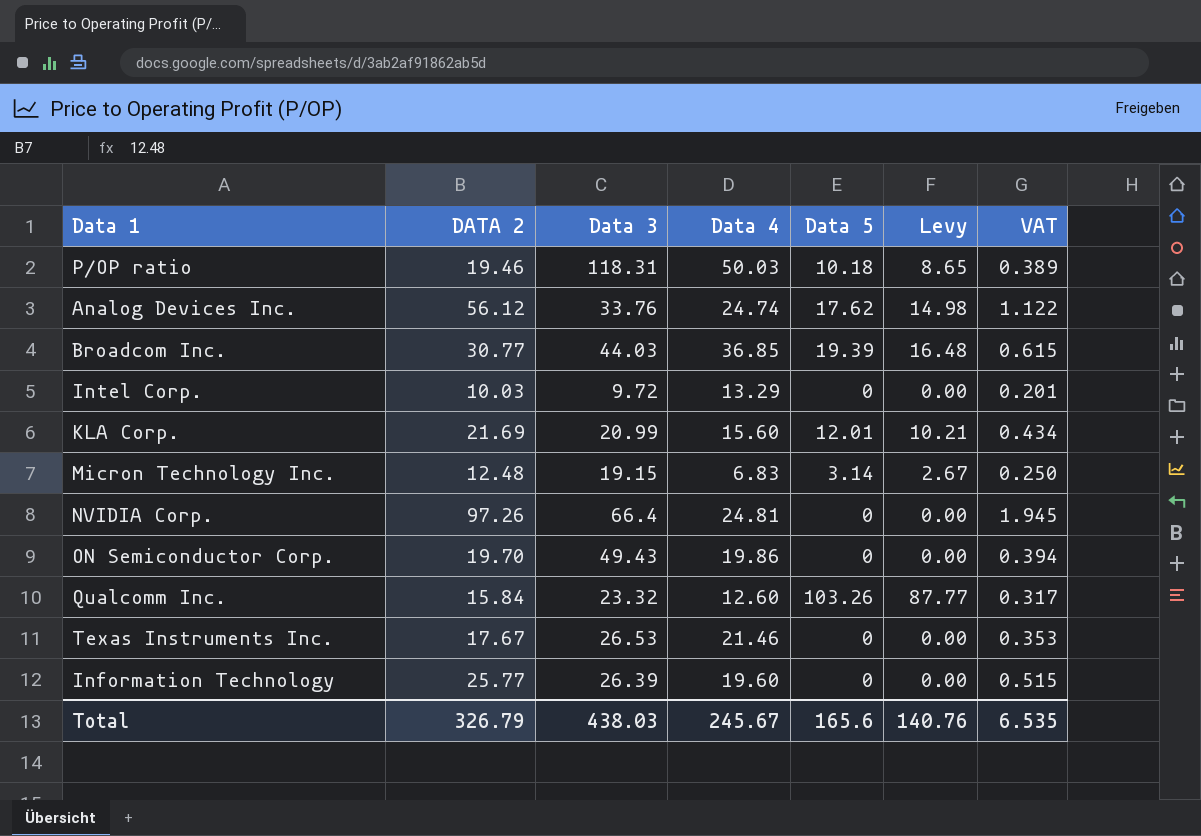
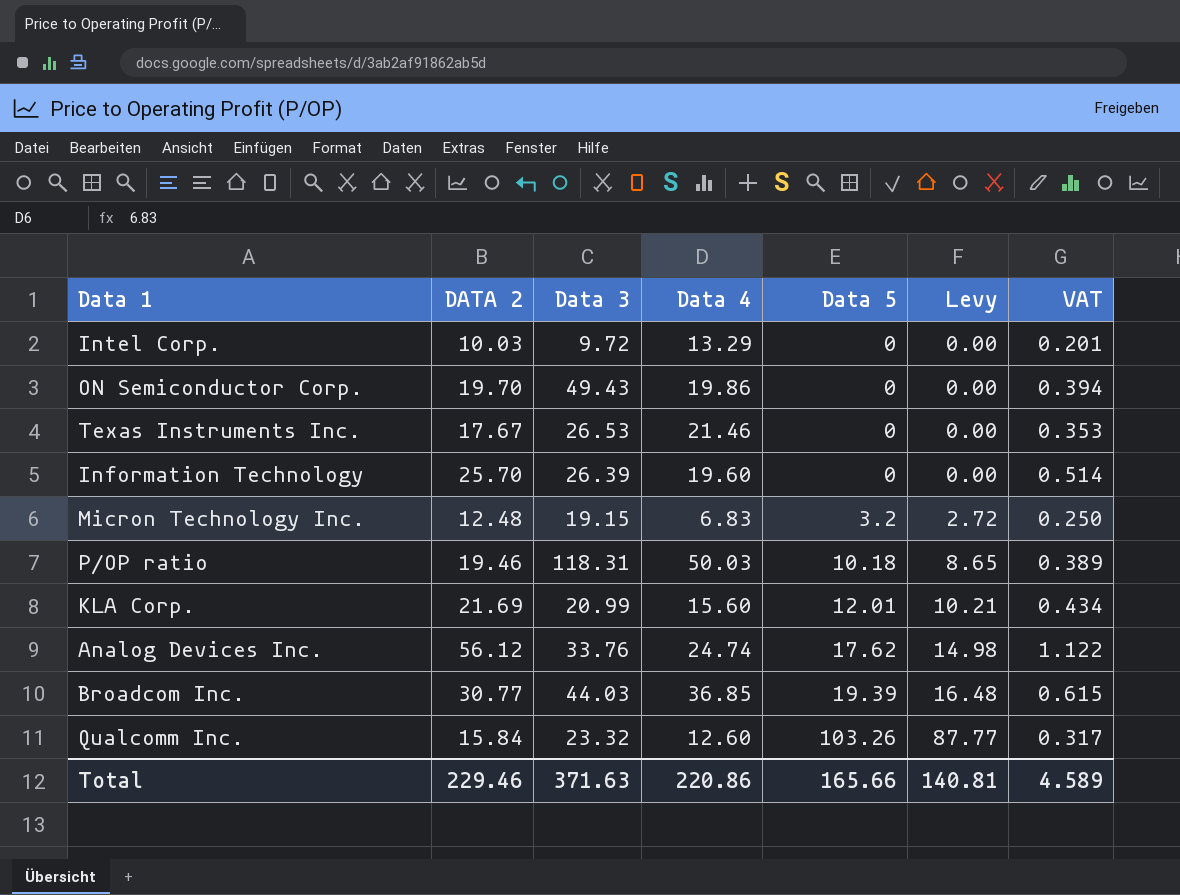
row order: none -> Data 5 ascending
row NVIDIA Corp.: 97.26 | 66.4 | 24.81 | 0 | 0.00 | 1.945 -> none
Information Technology | DATA 2: 25.77 -> 25.70
Information Technology | VAT: 0.515 -> 0.514
Micron Technology Inc. | Data 5: 3.14 -> 3.2
Micron Technology Inc. | Levy: 2.67 -> 2.72
Total | DATA 2: 326.79 -> 229.46
Total | Data 3: 438.03 -> 371.63
Total | Data 4: 245.67 -> 220.86
Total | Data 5: 165.6 -> 165.66
Total | Levy: 140.76 -> 140.81
Total | VAT: 6.535 -> 4.589

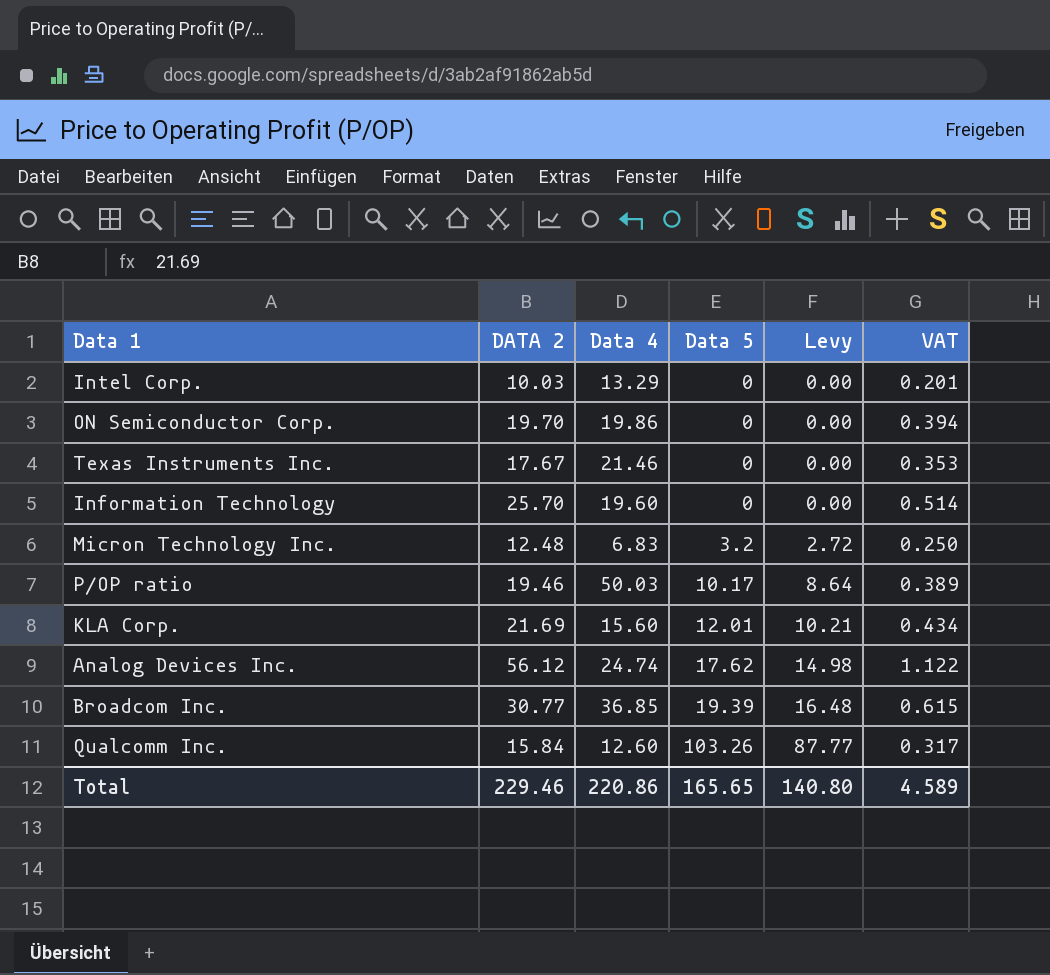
column Data 3 | position: 3 -> none
P/OP ratio | Data 5: 10.18 -> 10.17
P/OP ratio | Levy: 8.65 -> 8.64
Total | Data 5: 165.66 -> 165.65
Total | Levy: 140.81 -> 140.80

